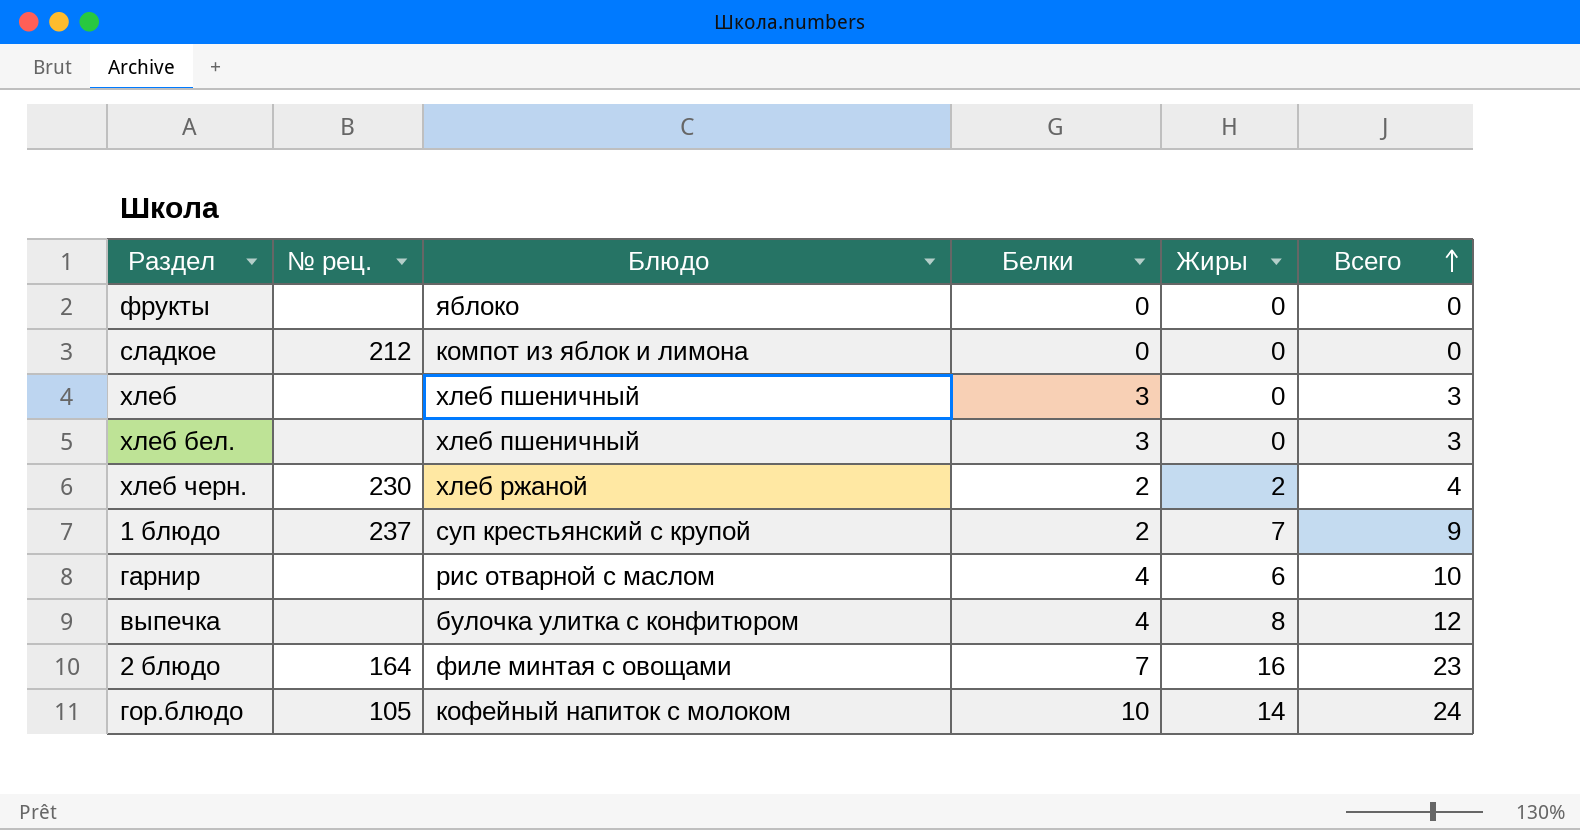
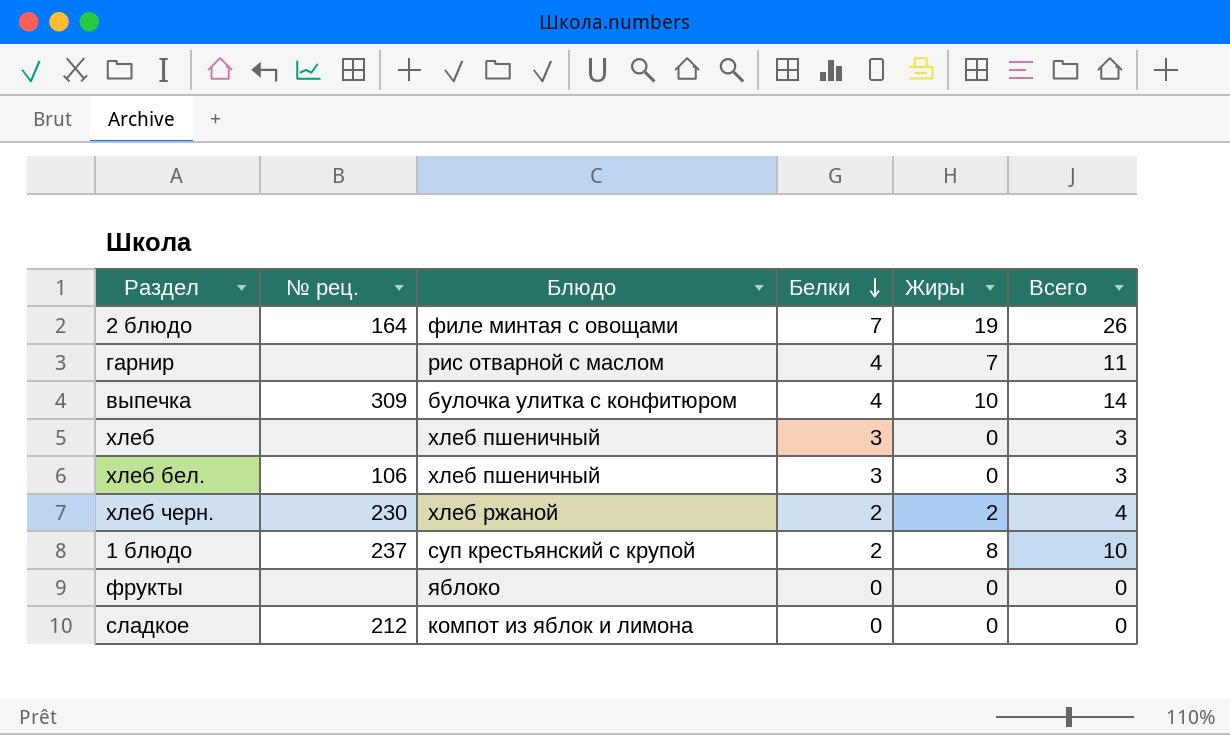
row order: Всего ascending -> Белки descending
row гор.блюдо: 105 | кофейный напиток с молоком | 10 | 14 | 24 -> none
2 блюдо | Жиры: 16 -> 19
2 блюдо | Всего: 23 -> 26
гарнир | Жиры: 6 -> 7
гарнир | Всего: 10 -> 11
выпечка | № рец.: none -> 309
выпечка | Жиры: 8 -> 10
выпечка | Всего: 12 -> 14
хлеб бел. | № рец.: none -> 106
1 блюдо | Жиры: 7 -> 8
1 блюдо | Всего: 9 -> 10

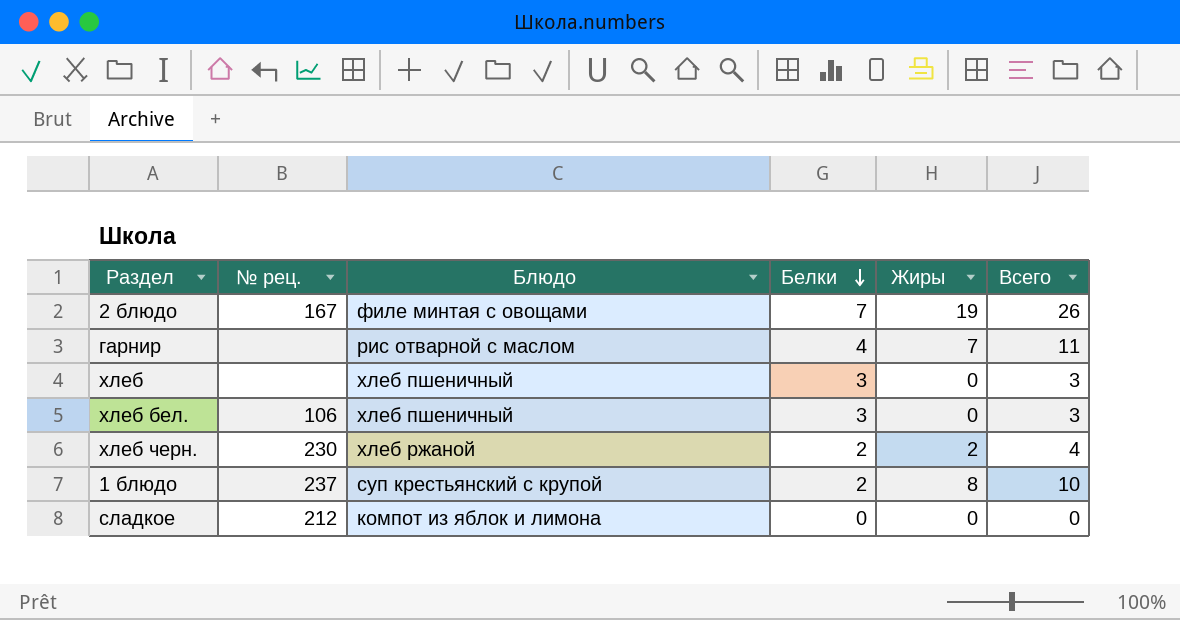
row выпечка: 309 | булочка улитка с конфитюром | 4 | 10 | 14 -> none
row фрукты: none | яблоко | 0 | 0 | 0 -> none
2 блюдо | № рец.: 164 -> 167

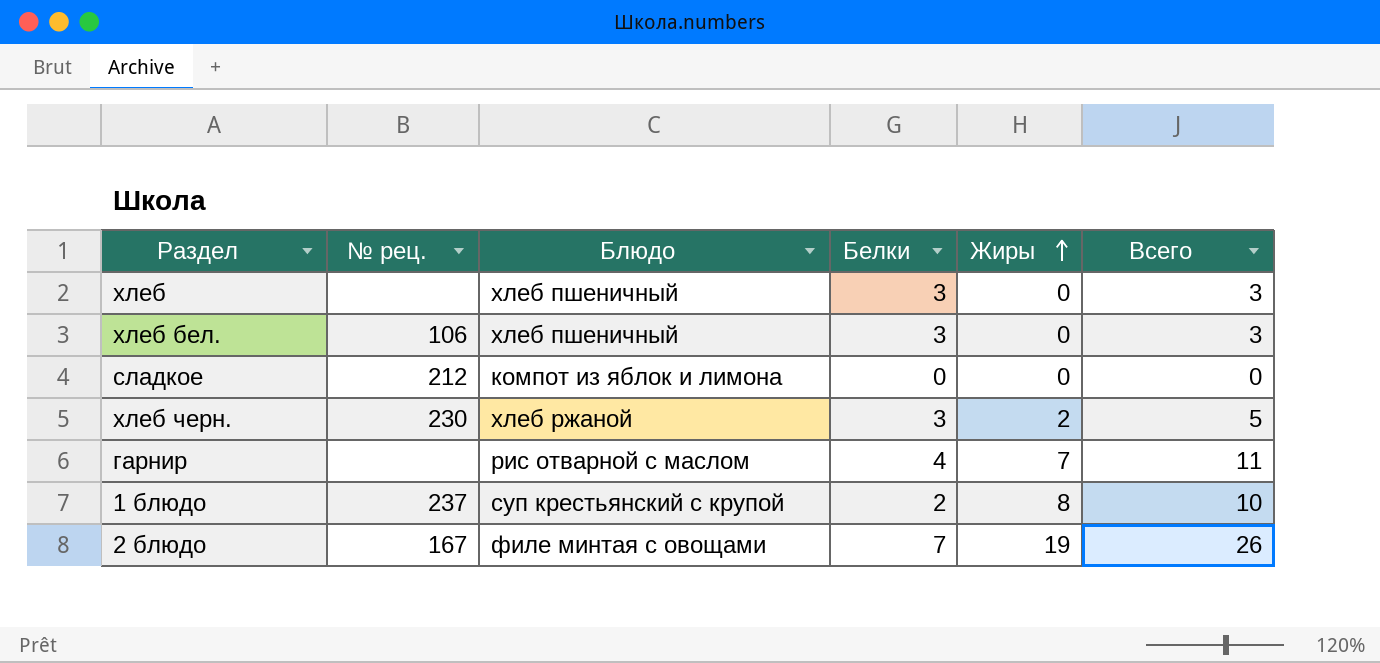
row order: Белки descending -> Жиры ascending
хлеб черн. | Белки: 2 -> 3
хлеб черн. | Всего: 4 -> 5

